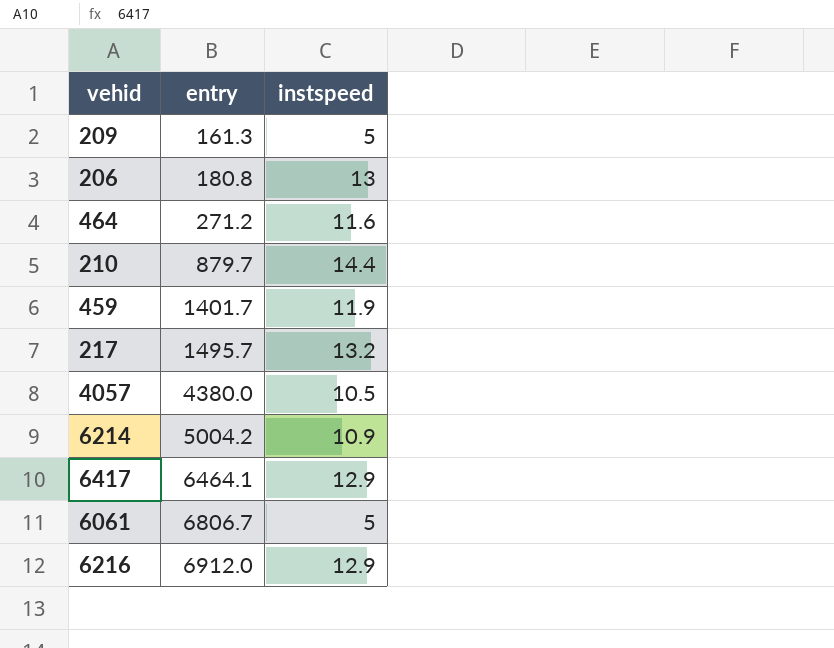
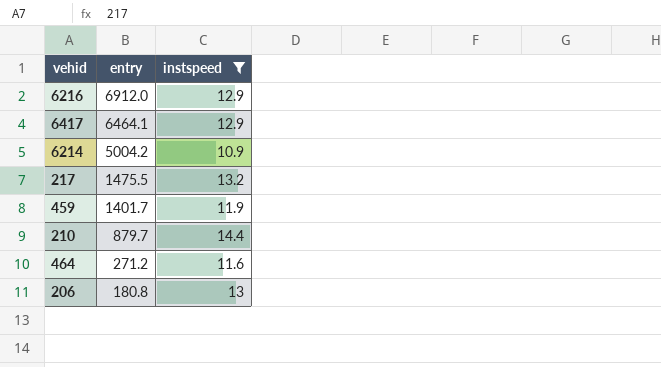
filter: none -> instspeed >= 10.9
row order: entry ascending -> entry descending
217 | entry: 1495.7 -> 1475.5

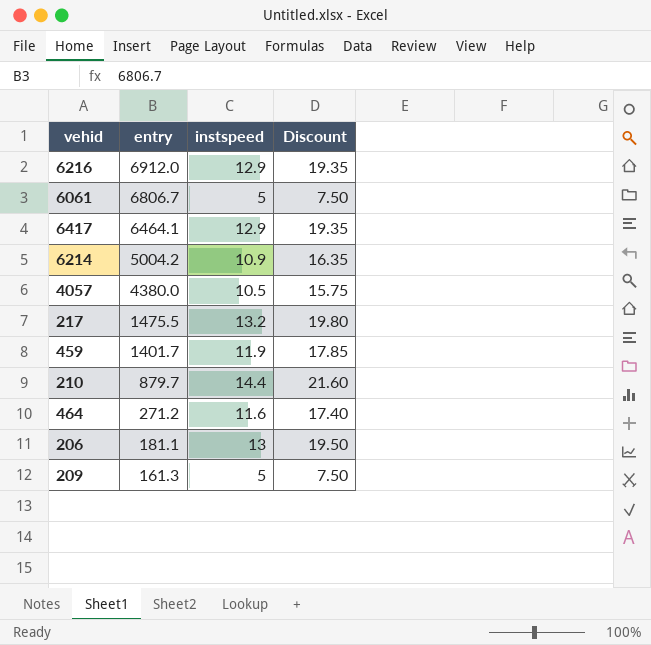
filter: instspeed >= 10.9 -> none
column Discount | formula: none -> [instspeed] * 1.5
206 | entry: 180.8 -> 181.1

